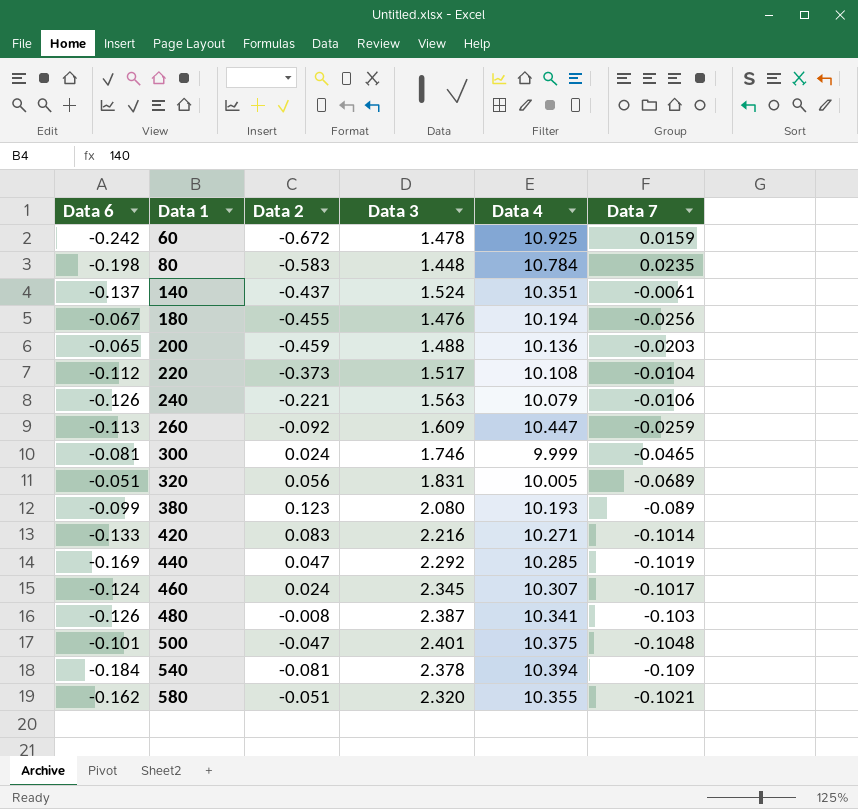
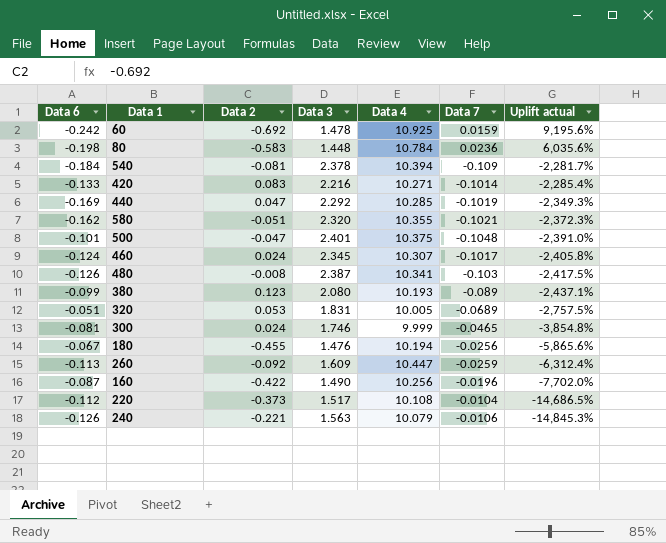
row order: Data 1 ascending -> Uplift actual descending
column Uplift actual | formula: none -> ([Data 3] - [Data 7]) / [Data 7]
row 140: -0.137 | -0.437 | 1.524 | 10.351 | -0.0061 -> none
row 200: -0.065 | -0.459 | 1.488 | 10.136 | -0.0203 -> none
60 | Data 2: -0.672 -> -0.692
80 | Data 7: 0.0235 -> 0.0236
320 | Data 2: 0.056 -> 0.053
row 160: none -> -0.087 | -0.422 | 1.490 | 10.256 | -0.0196 | -7,702.0%

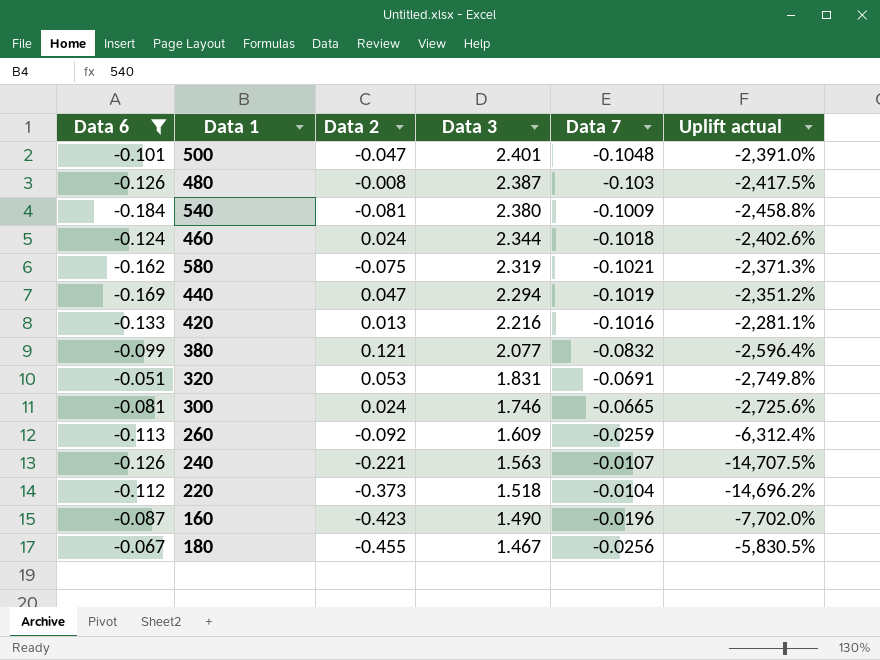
filter: none -> Data 6 >= -0.184
row order: Uplift actual descending -> Data 3 descending
column Data 4 | position: 5 -> none
540 | Data 3: 2.378 -> 2.380
540 | Data 7: -0.109 -> -0.1009
540 | Uplift actual: -2,281.7% -> -2,458.8%
460 | Data 3: 2.345 -> 2.344
460 | Data 7: -0.1017 -> -0.1018
460 | Uplift actual: -2,405.8% -> -2,402.6%
580 | Data 2: -0.051 -> -0.075
580 | Data 3: 2.320 -> 2.319
580 | Uplift actual: -2,372.3% -> -2,371.3%
440 | Data 3: 2.292 -> 2.294
440 | Uplift actual: -2,349.3% -> -2,351.2%
420 | Data 2: 0.083 -> 0.013
420 | Data 7: -0.1014 -> -0.1016
420 | Uplift actual: -2,285.4% -> -2,281.1%
380 | Data 2: 0.123 -> 0.121
380 | Data 3: 2.080 -> 2.077
380 | Data 7: -0.089 -> -0.0832
380 | Uplift actual: -2,437.1% -> -2,596.4%
320 | Data 7: -0.0689 -> -0.0691
320 | Uplift actual: -2,757.5% -> -2,749.8%
300 | Data 7: -0.0465 -> -0.0665
300 | Uplift actual: -3,854.8% -> -2,725.6%
240 | Data 7: -0.0106 -> -0.0107
240 | Uplift actual: -14,845.3% -> -14,707.5%
220 | Data 3: 1.517 -> 1.518
220 | Uplift actual: -14,686.5% -> -14,696.2%
160 | Data 2: -0.422 -> -0.423
180 | Data 3: 1.476 -> 1.467
180 | Uplift actual: -5,865.6% -> -5,830.5%

